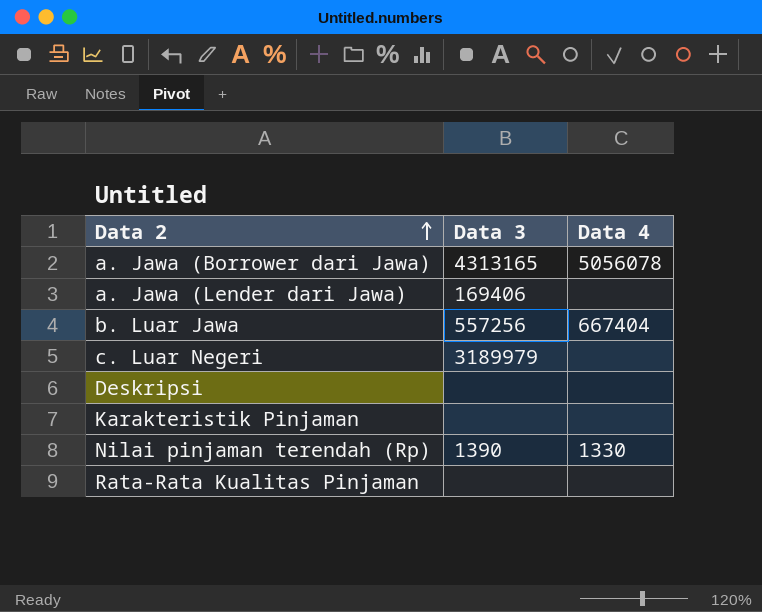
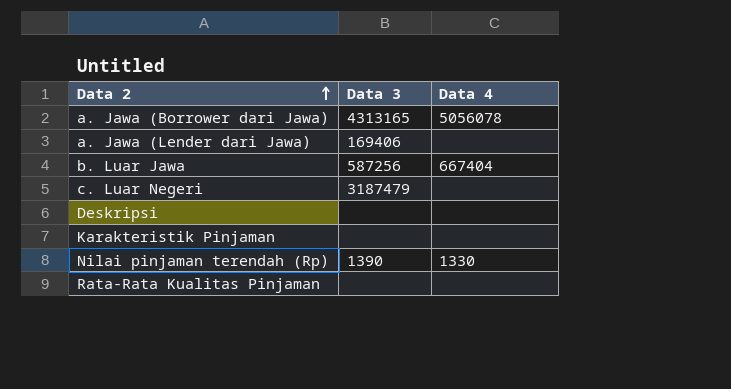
b. Luar Jawa | Data 3: 557256 -> 587256
c. Luar Negeri | Data 3: 3189979 -> 3187479

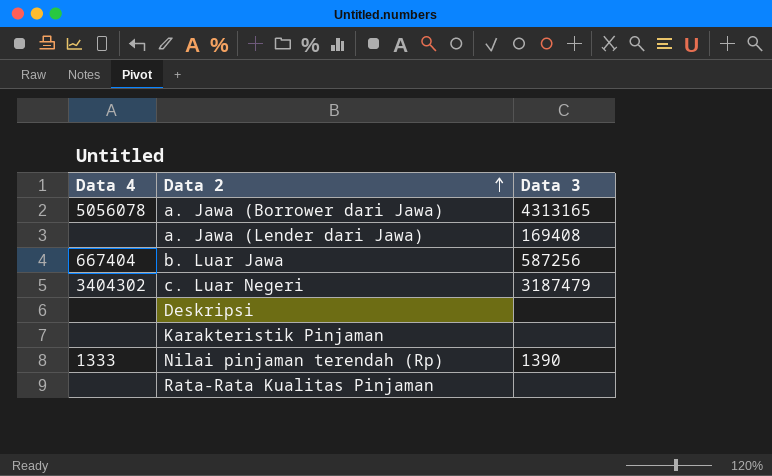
column Data 4 | position: 3 -> 1
a. Jawa (Lender dari Jawa) | Data 3: 169406 -> 169408
c. Luar Negeri | Data 4: none -> 3404302
Nilai pinjaman terendah (Rp) | Data 4: 1330 -> 1333

